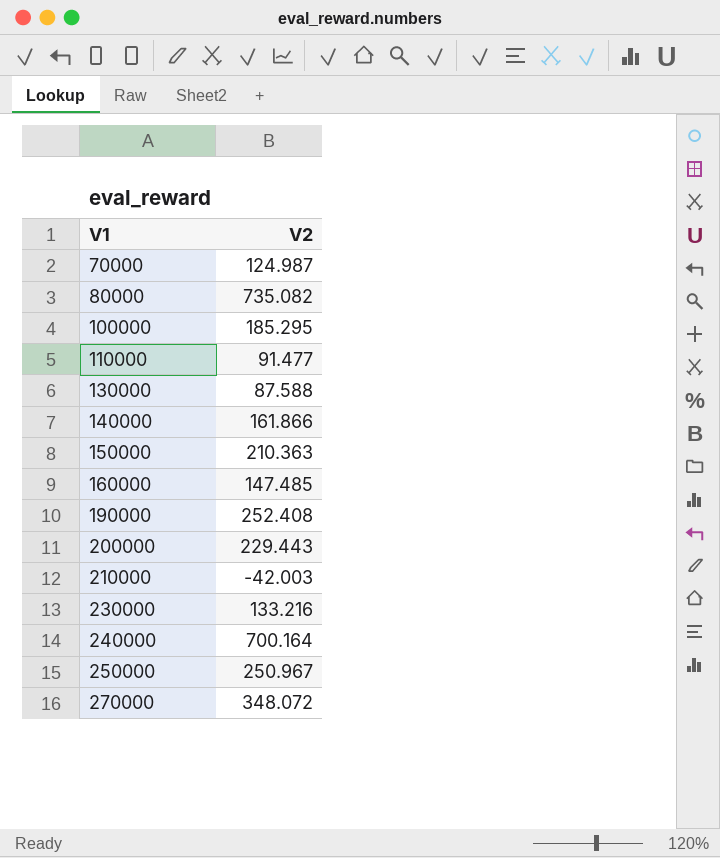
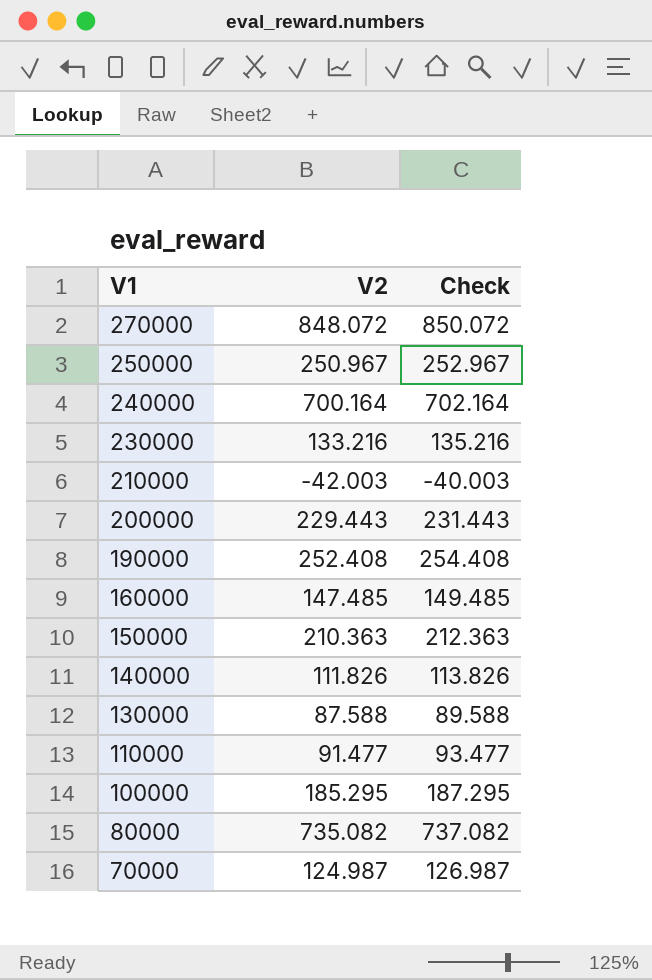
row order: V1 ascending -> V1 descending
column Check | formula: none -> [V2] + 2
270000 | V2: 348.072 -> 848.072
140000 | V2: 161.866 -> 111.826

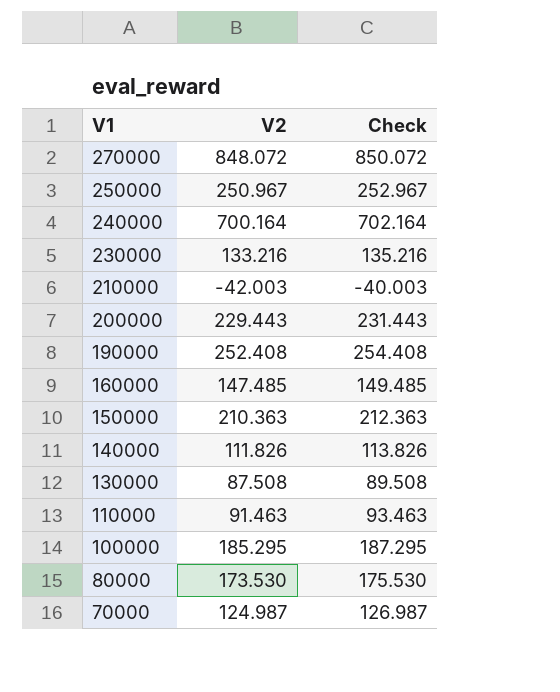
130000 | V2: 87.588 -> 87.508
130000 | Check: 89.588 -> 89.508
110000 | V2: 91.477 -> 91.463
110000 | Check: 93.477 -> 93.463
80000 | V2: 735.082 -> 173.530
80000 | Check: 737.082 -> 175.530

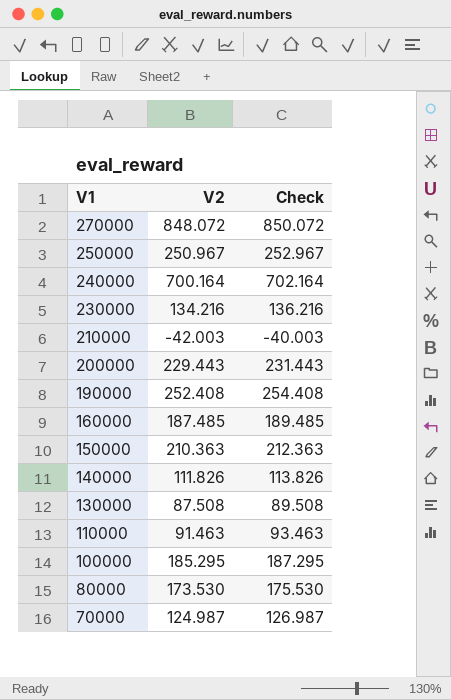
230000 | V2: 133.216 -> 134.216
230000 | Check: 135.216 -> 136.216
160000 | V2: 147.485 -> 187.485
160000 | Check: 149.485 -> 189.485

